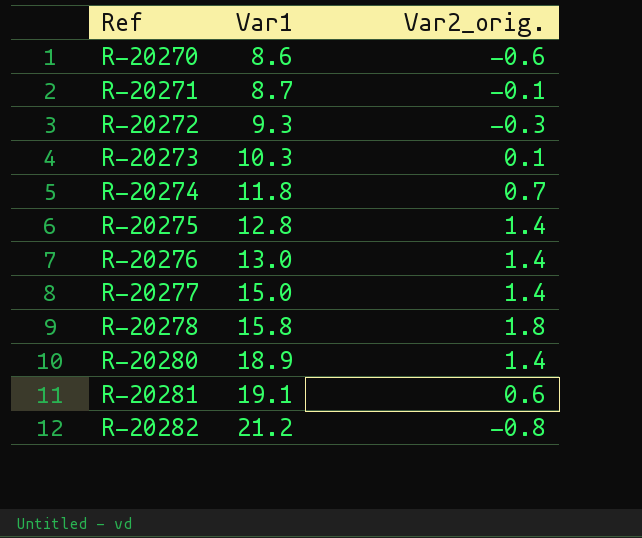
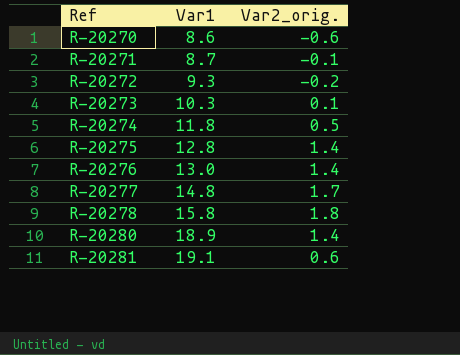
row R-20282: 21.2 | -0.8 -> none
R-20272 | Var2_orig.: -0.3 -> -0.2
R-20274 | Var2_orig.: 0.7 -> 0.5
R-20277 | Var1: 15.0 -> 14.8
R-20277 | Var2_orig.: 1.4 -> 1.7

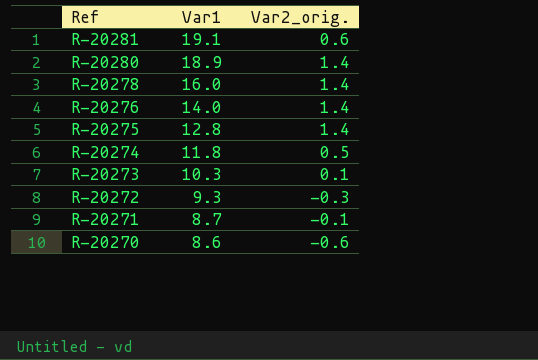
row order: Ref ascending -> Ref descending
row R-20277: 14.8 | 1.7 -> none
R-20278 | Var1: 15.8 -> 16.0
R-20278 | Var2_orig.: 1.8 -> 1.4
R-20276 | Var1: 13.0 -> 14.0
R-20272 | Var2_orig.: -0.2 -> -0.3

